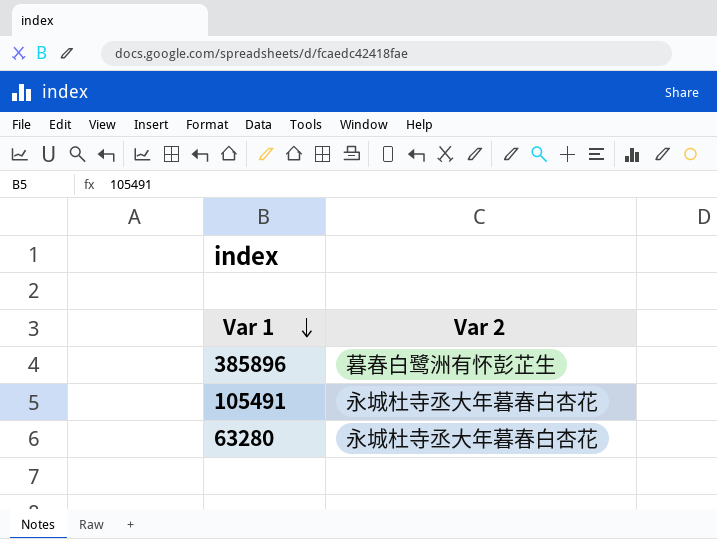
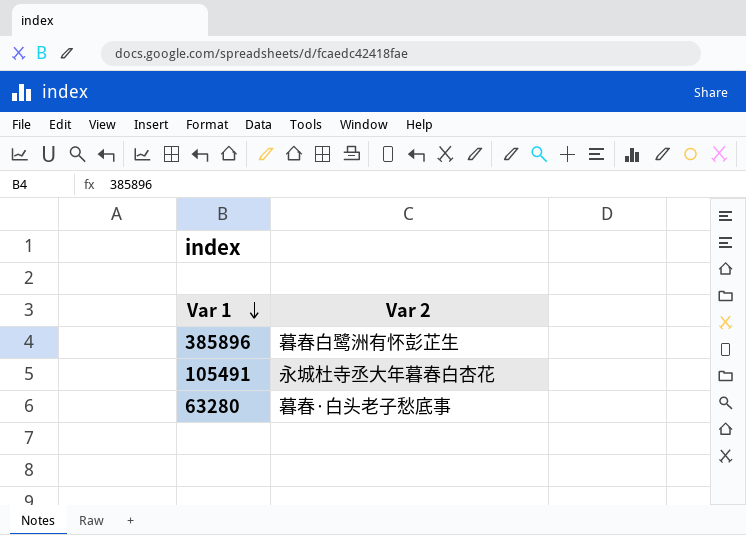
63280 | Var 2: 永城杜寺丞大年暮春白杏花 -> 暮春·白头老子愁底事

